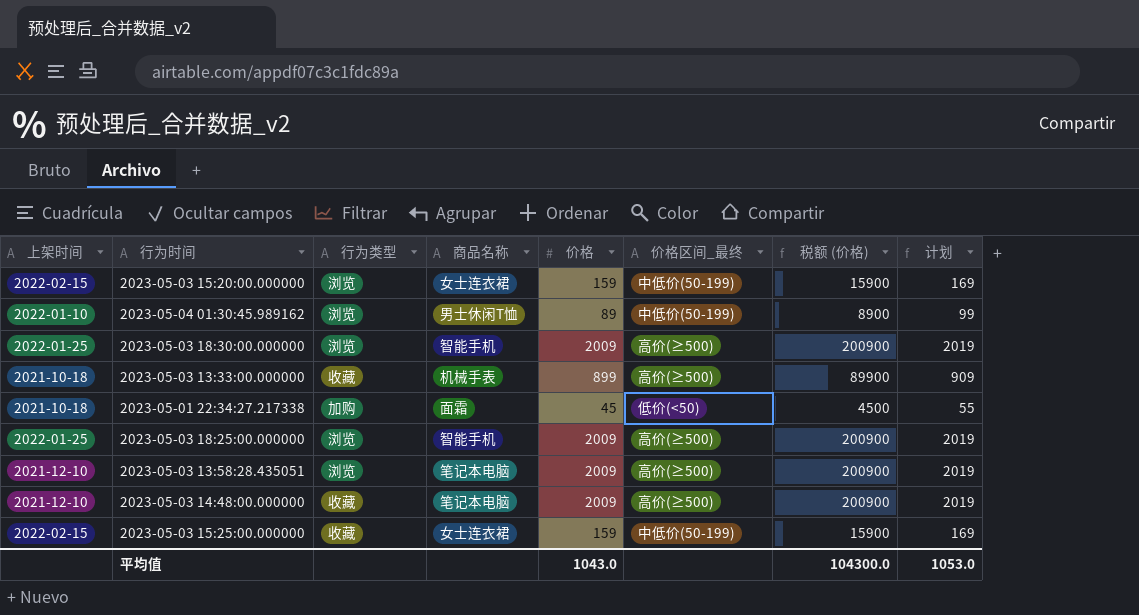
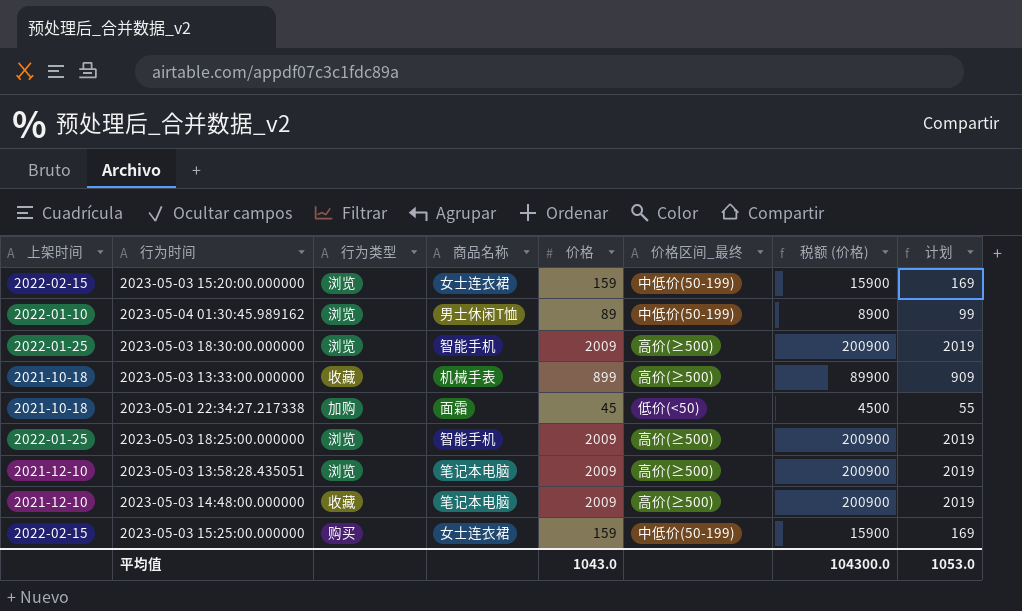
2023-05-03 15:25:00.000000 | 行为类型: 收藏 -> 购买

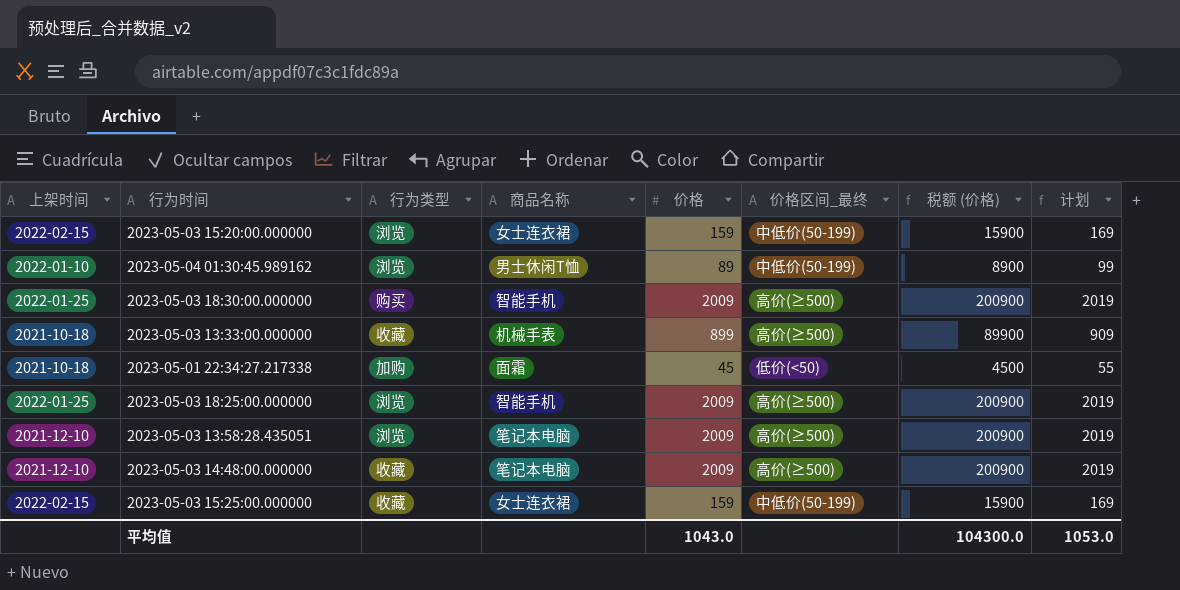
2023-05-03 18:30:00.000000 | 行为类型: 浏览 -> 购买
2023-05-03 15:25:00.000000 | 行为类型: 购买 -> 收藏

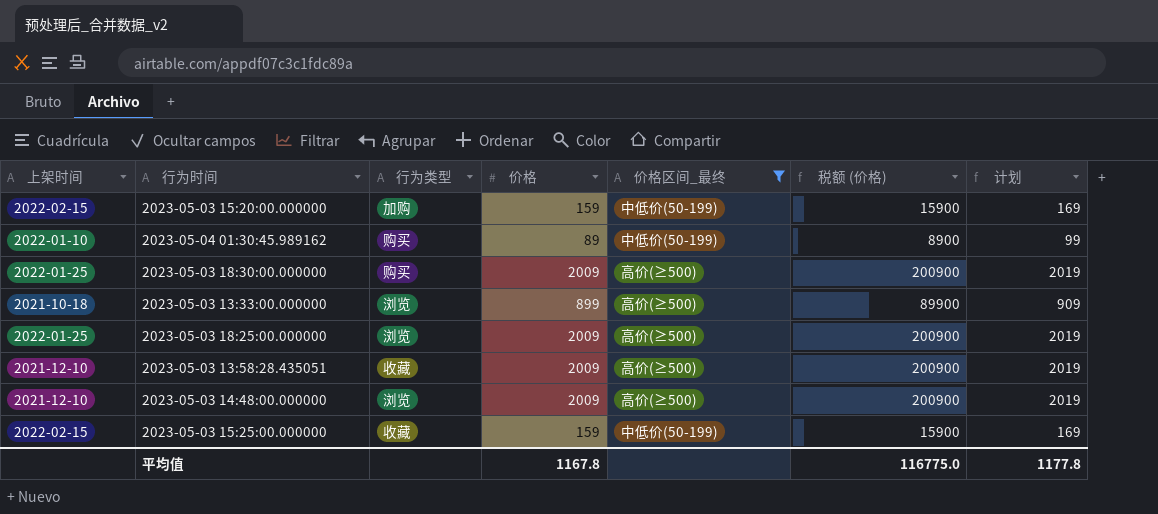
filter: none -> 价格区间_最终 != 低价(<50)
column 商品名称 | position: 4 -> none
2023-05-03 15:20:00.000000 | 行为类型: 浏览 -> 加购
2023-05-04 01:30:45.989162 | 行为类型: 浏览 -> 购买
2023-05-03 13:33:00.000000 | 行为类型: 收藏 -> 浏览
2023-05-03 13:58:28.435051 | 行为类型: 浏览 -> 收藏
2023-05-03 14:48:00.000000 | 行为类型: 收藏 -> 浏览
平均值 | 价格: 1043.0 -> 1167.8
平均值 | 税额 (价格): 104300.0 -> 116775.0
平均值 | 计划: 1053.0 -> 1177.8

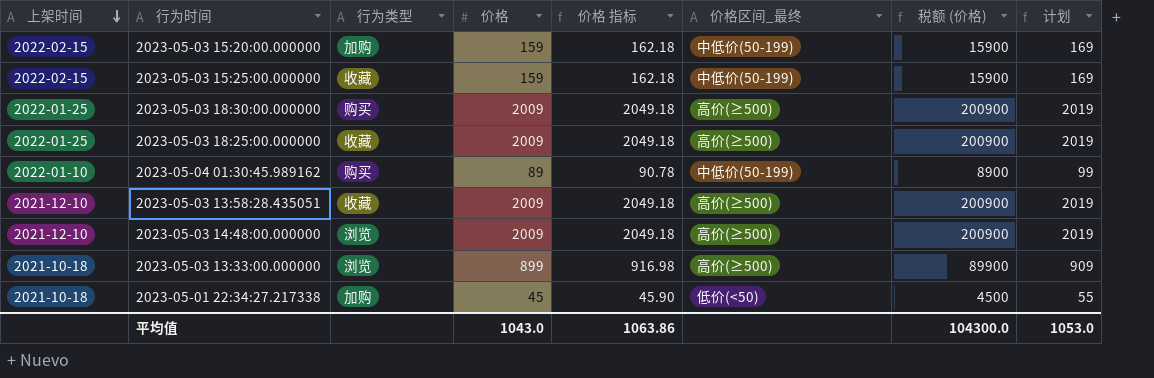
filter: 价格区间_最终 != 低价(<50) -> none
row order: none -> 上架时间 descending
column 价格 指标 | formula: none -> [价格] * 1.02
2023-05-03 18:25:00.000000 | 行为类型: 浏览 -> 收藏
平均值 | 价格: 1167.8 -> 1043.0
平均值 | 税额 (价格): 116775.0 -> 104300.0
平均值 | 计划: 1177.8 -> 1053.0

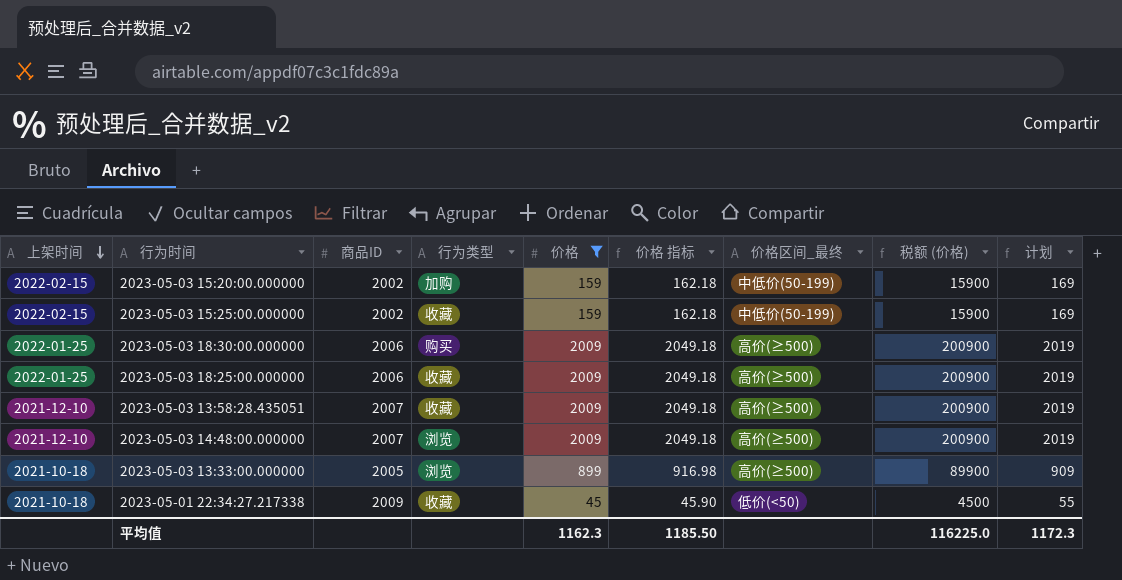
filter: none -> 价格 != 89
column 商品ID | position: none -> 3
2023-05-01 22:34:27.217338 | 行为类型: 加购 -> 收藏
平均值 | 价格: 1043.0 -> 1162.3
平均值 | 价格 指标: 1063.86 -> 1185.50
平均值 | 税额 (价格): 104300.0 -> 116225.0
平均值 | 计划: 1053.0 -> 1172.3

